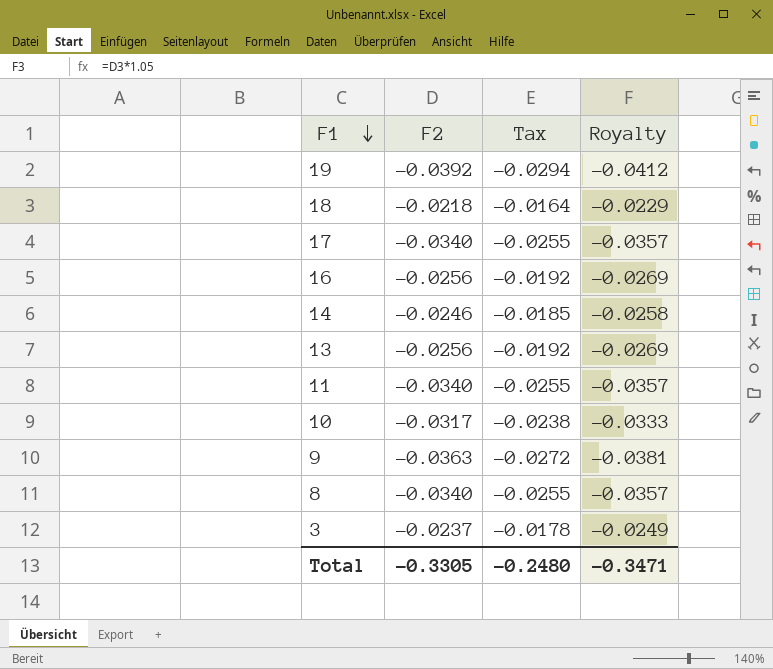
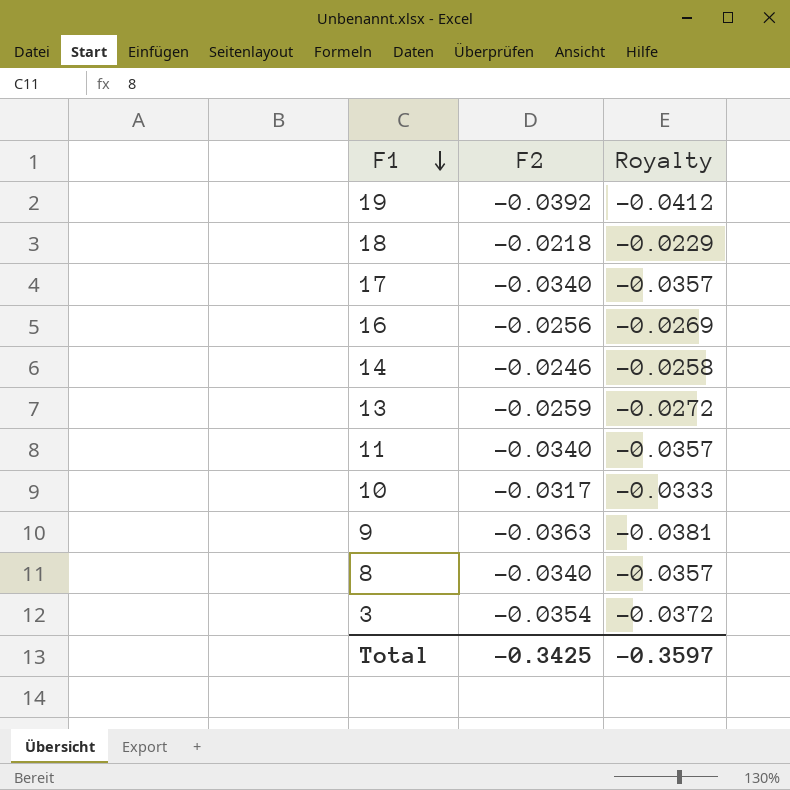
column Tax | formula: [F2] * 0.75 -> none
13 | F2: -0.0256 -> -0.0259
13 | Royalty: -0.0269 -> -0.0272
3 | F2: -0.0237 -> -0.0354
3 | Royalty: -0.0249 -> -0.0372
Total | F2: -0.3305 -> -0.3425
Total | Royalty: -0.3471 -> -0.3597

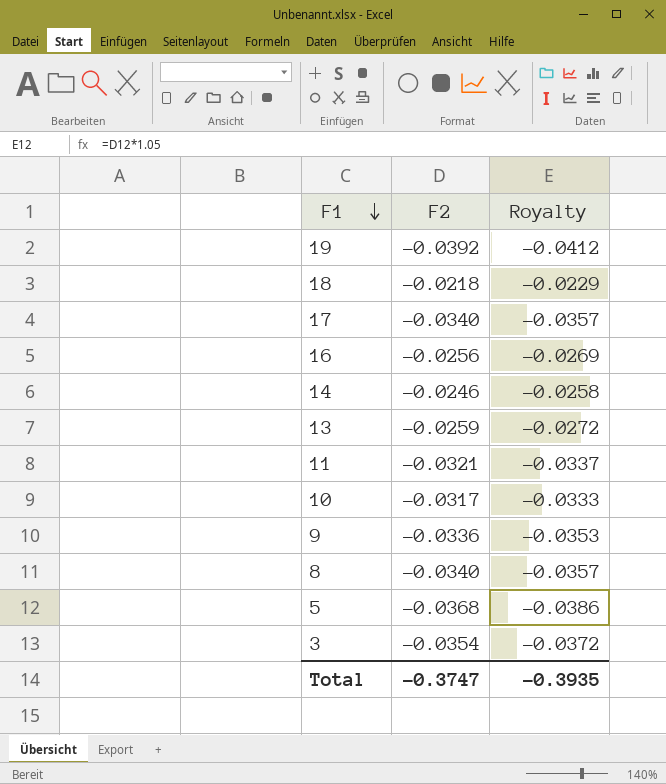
11 | F2: -0.0340 -> -0.0321
11 | Royalty: -0.0357 -> -0.0337
9 | F2: -0.0363 -> -0.0336
9 | Royalty: -0.0381 -> -0.0353
row 5: none -> -0.0368 | -0.0386
Total | F2: -0.3425 -> -0.3747
Total | Royalty: -0.3597 -> -0.3935

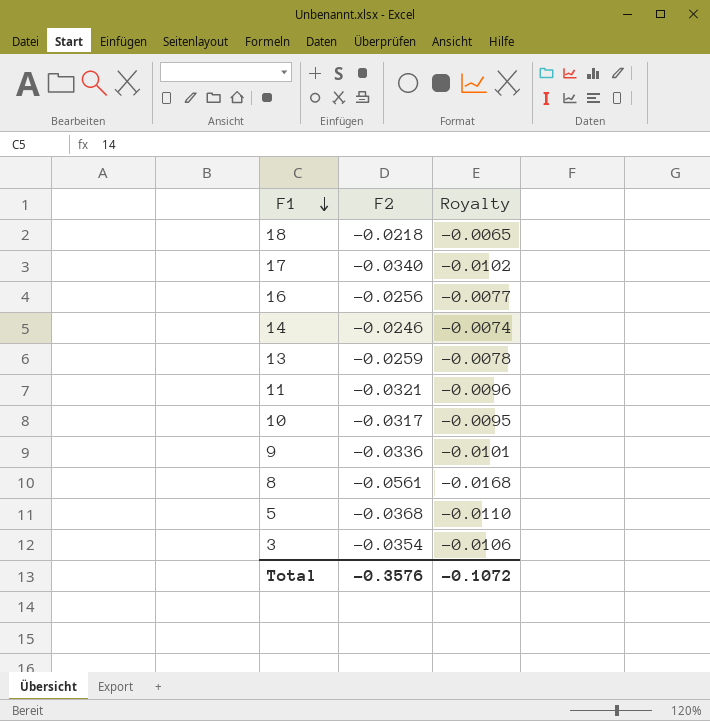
column Royalty | formula: [F2] * 1.05 -> [F2] * 0.3
row 19: -0.0392 | -0.0412 -> none
8 | F2: -0.0340 -> -0.0561
Total | F2: -0.3747 -> -0.3576
Total | Royalty: -0.3935 -> -0.1072

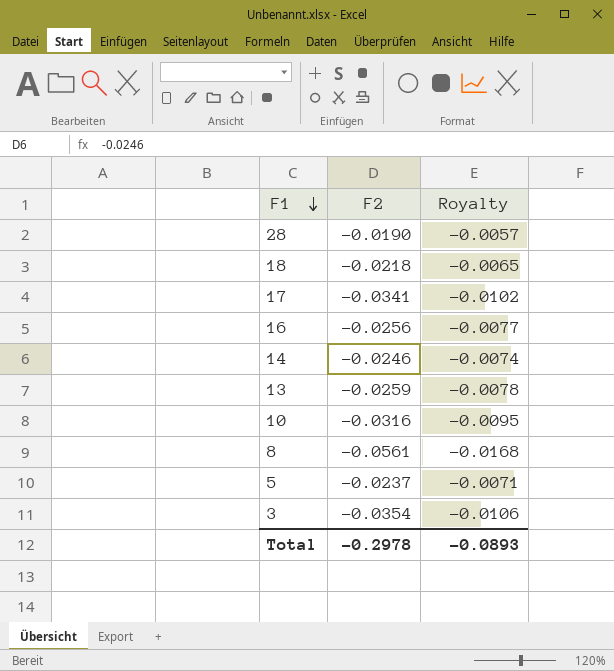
row 11: -0.0321 | -0.0096 -> none
row 9: -0.0336 | -0.0101 -> none
row 28: none -> -0.0190 | -0.0057
17 | F2: -0.0340 -> -0.0341
10 | F2: -0.0317 -> -0.0316
5 | F2: -0.0368 -> -0.0237
5 | Royalty: -0.0110 -> -0.0071
Total | F2: -0.3576 -> -0.2978
Total | Royalty: -0.1072 -> -0.0893

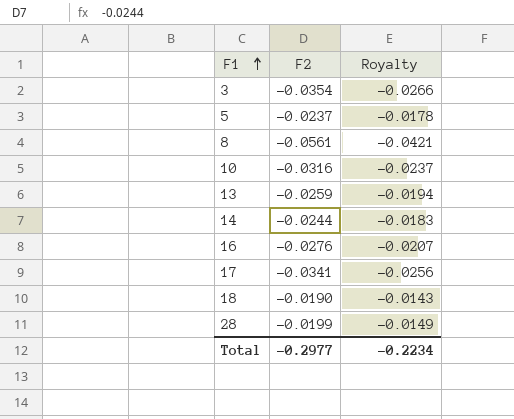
row order: F1 descending -> F1 ascending
column Royalty | formula: [F2] * 0.3 -> [F2] * 0.75
14 | F2: -0.0246 -> -0.0244
16 | F2: -0.0256 -> -0.0276
18 | F2: -0.0218 -> -0.0190
28 | F2: -0.0190 -> -0.0199
Total | F2: -0.2978 -> -0.2977
Total | Royalty: -0.0893 -> -0.2234

